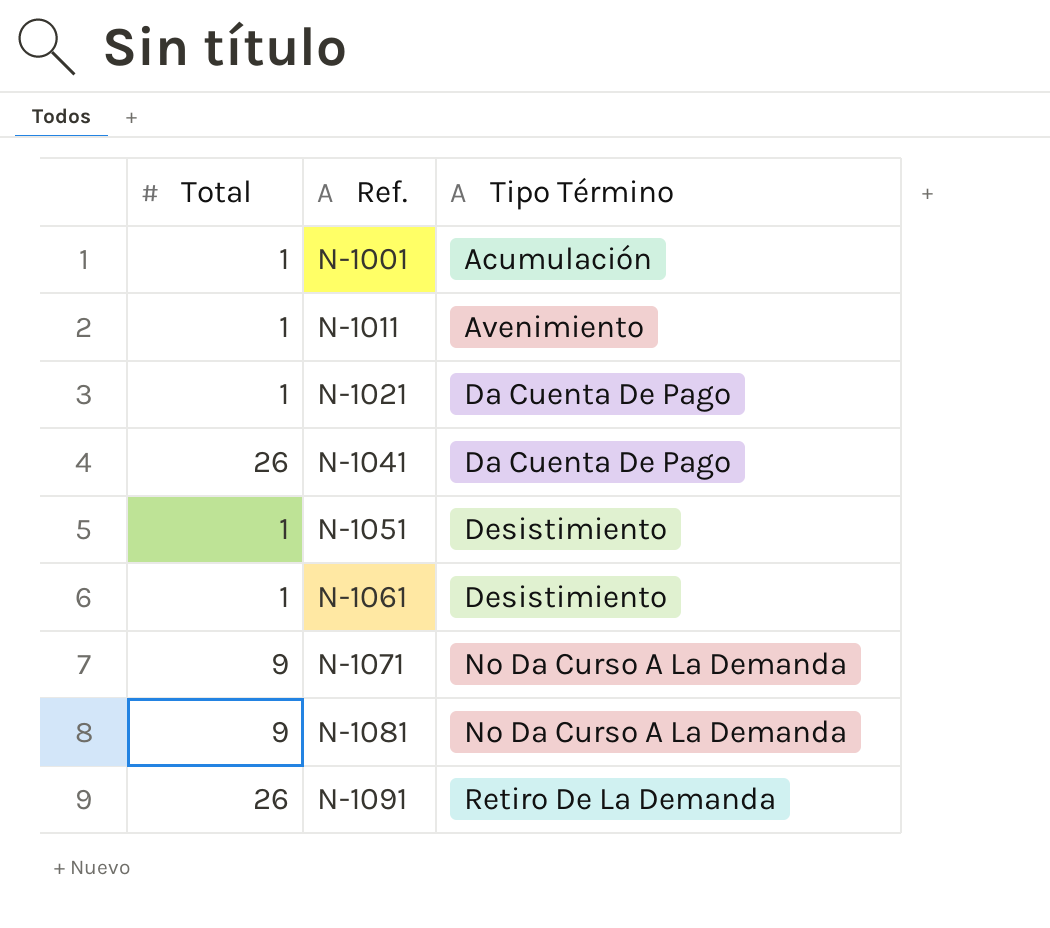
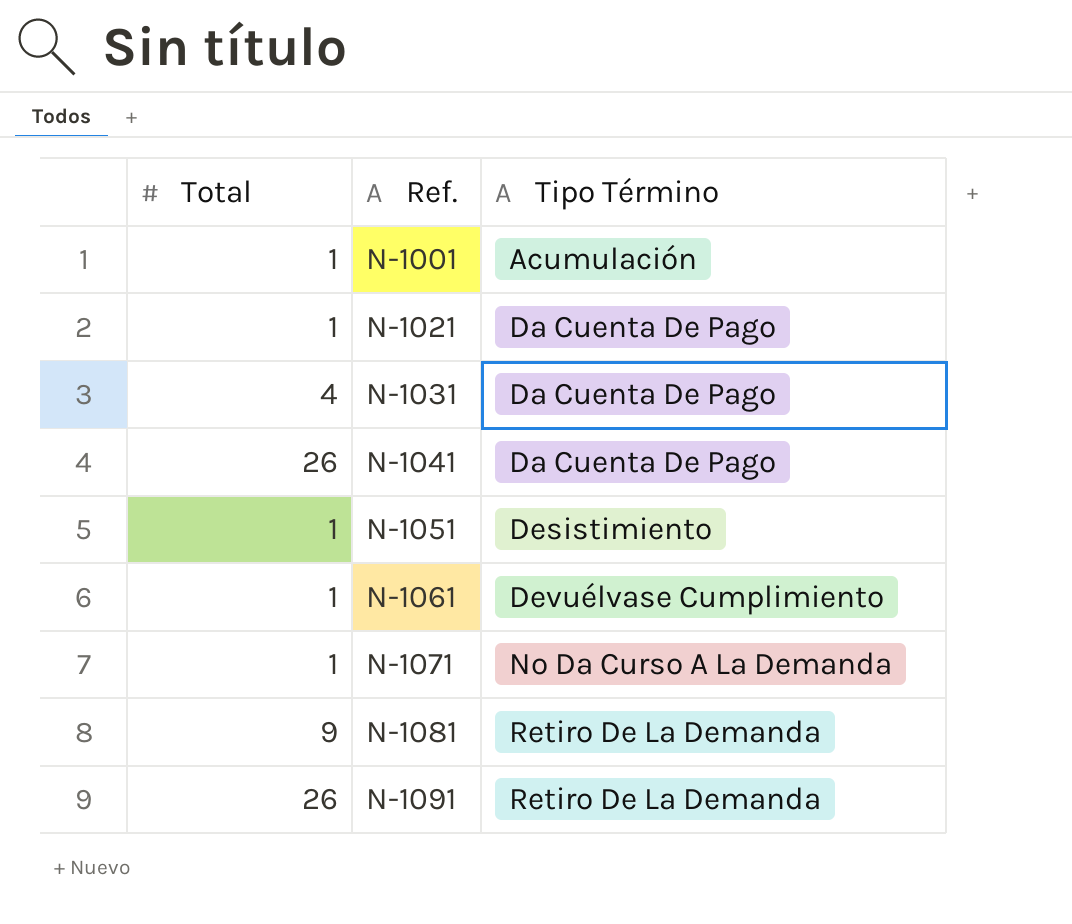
row N-1011: 1 | Avenimiento -> none
row N-1031: none -> 4 | Da Cuenta De Pago
N-1061 | Tipo Término: Desistimiento -> Devuélvase Cumplimiento
N-1071 | Total: 9 -> 1
N-1081 | Tipo Término: No Da Curso A La Demanda -> Retiro De La Demanda

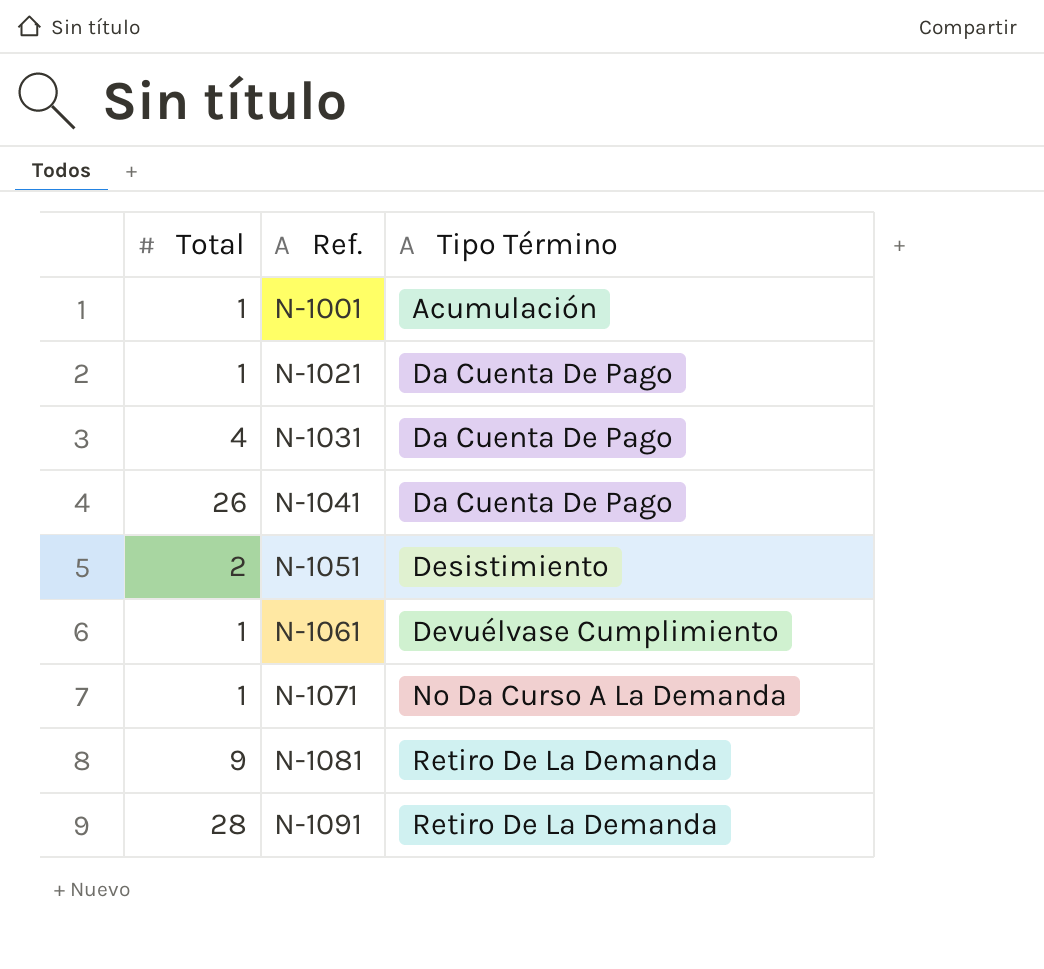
N-1051 | Total: 1 -> 2
N-1091 | Total: 26 -> 28

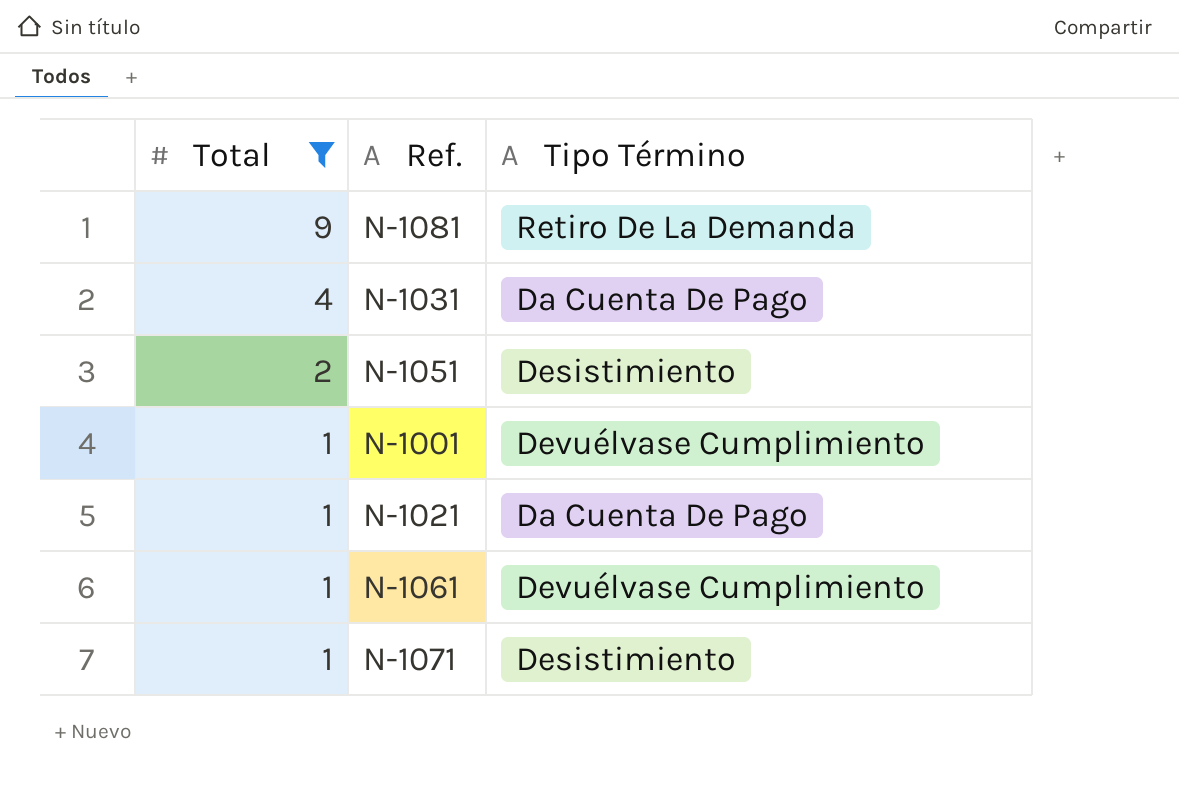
filter: none -> Total <= 9
row order: Ref. ascending -> Total descending
N-1001 | Tipo Término: Acumulación -> Devuélvase Cumplimiento
N-1071 | Tipo Término: No Da Curso A La Demanda -> Desistimiento

